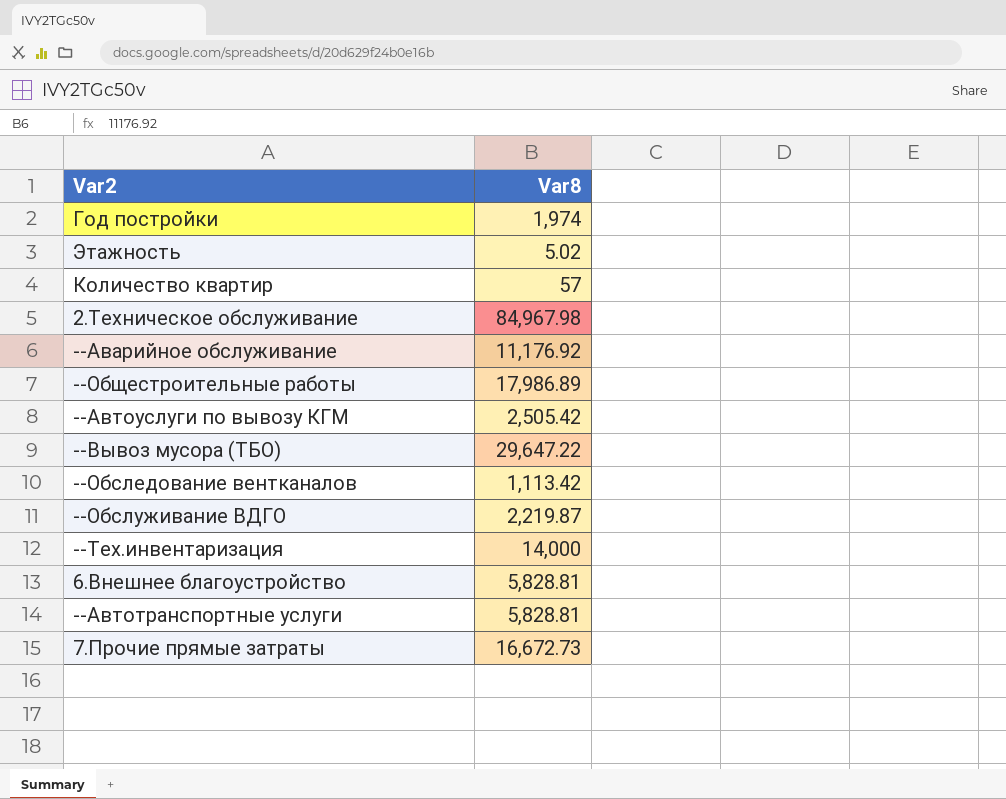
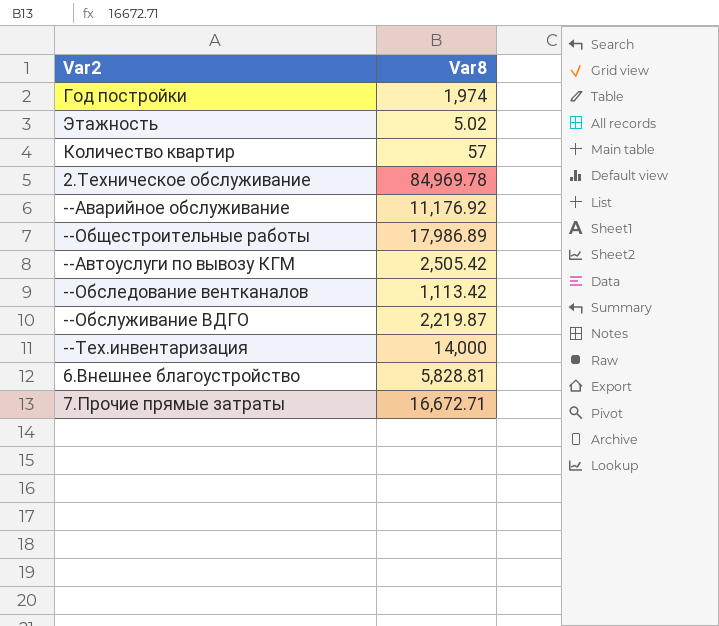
row --Вывоз мусора (ТБО): 29,647.22 -> none
row --Автотранспортные услуги: 5,828.81 -> none
2.Техническое обслуживание | Var8: 84,967.98 -> 84,969.78
7.Прочие прямые затраты | Var8: 16,672.73 -> 16,672.71

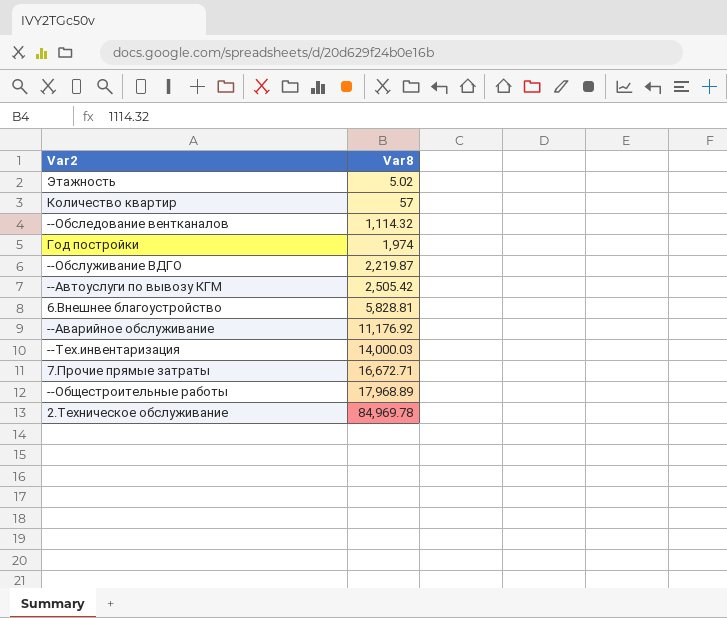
row order: none -> Var8 ascending
--Обследование вентканалов | Var8: 1,113.42 -> 1,114.32
--Тех.инвентаризация | Var8: 14,000 -> 14,000.03
--Общестроительные работы | Var8: 17,986.89 -> 17,968.89

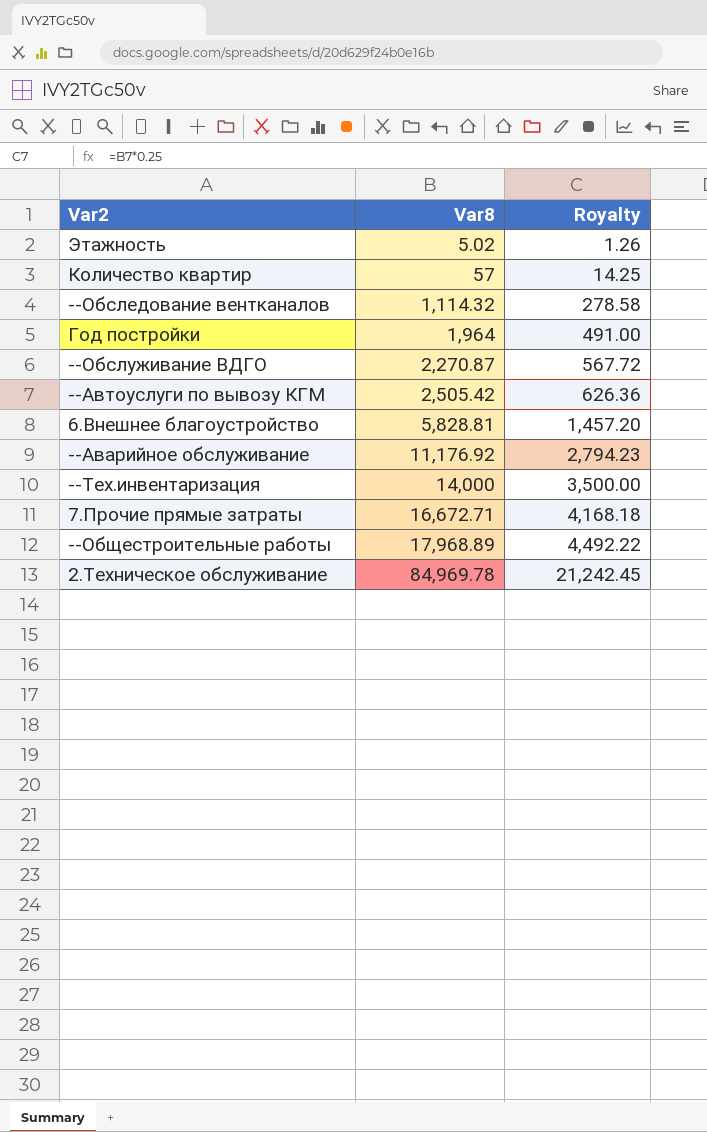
column Royalty | formula: none -> [Var8] * 0.25
Год постройки | Var8: 1,974 -> 1,964
--Обслуживание ВДГО | Var8: 2,219.87 -> 2,270.87
--Тех.инвентаризация | Var8: 14,000.03 -> 14,000

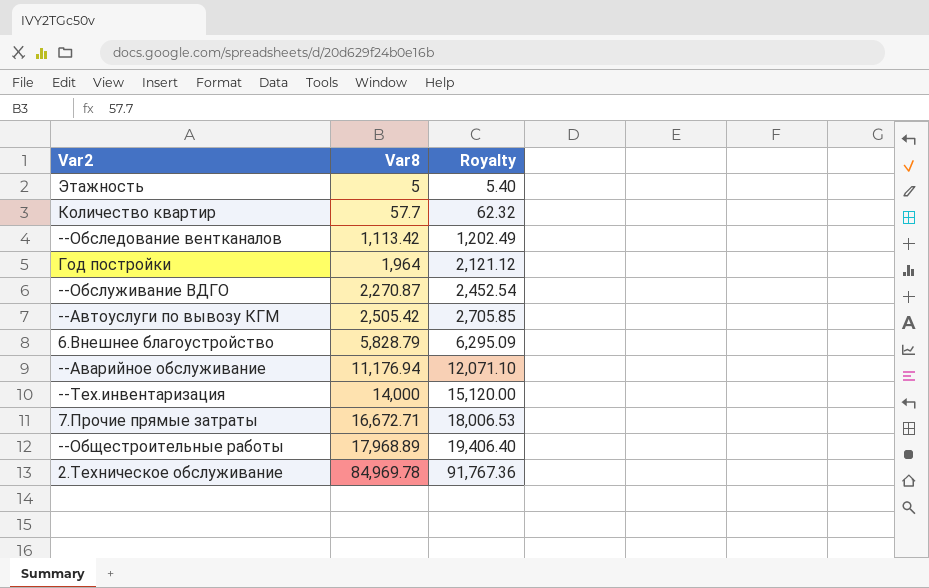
column Royalty | formula: [Var8] * 0.25 -> [Var8] * 1.08
Этажность | Var8: 5.02 -> 5
Количество квартир | Var8: 57 -> 57.7
--Обследование вентканалов | Var8: 1,114.32 -> 1,113.42
6.Внешнее благоустройство | Var8: 5,828.81 -> 5,828.79
--Аварийное обслуживание | Var8: 11,176.92 -> 11,176.94

